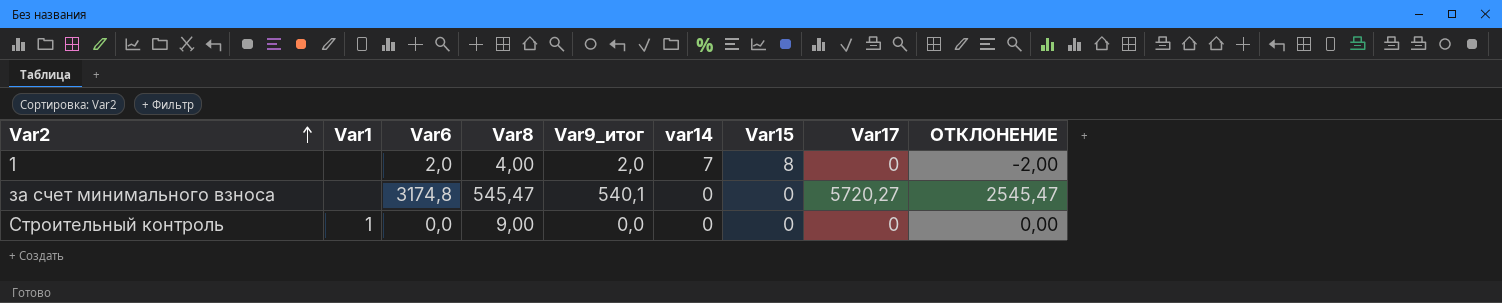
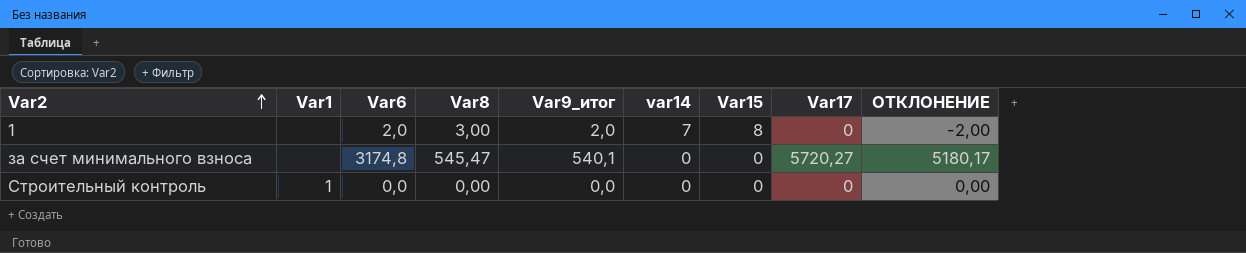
column ОТКЛОНЕНИЕ | formula: [Var17] - [Var6] -> [Var17] - [Var9_итог]
1 | Var8: 4,00 -> 3,00
Строительный контроль | Var8: 9,00 -> 0,00

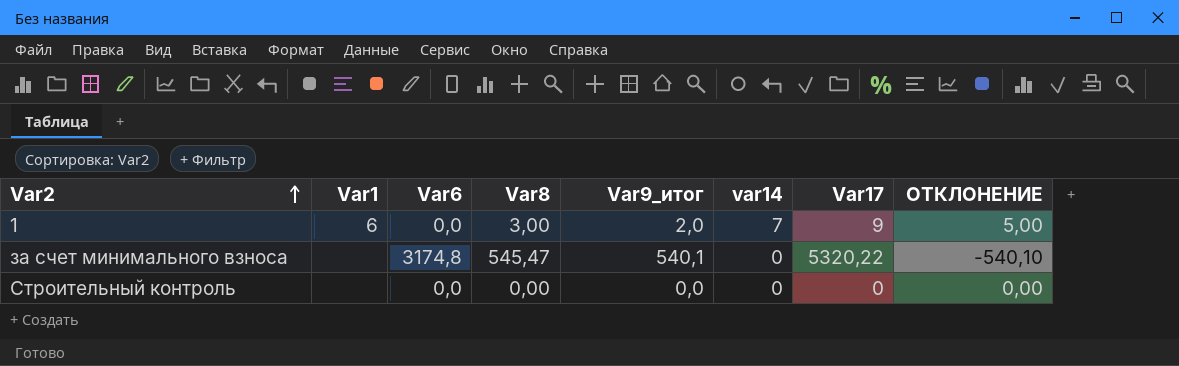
column Var15 | position: 7 -> none
column ОТКЛОНЕНИЕ | formula: [Var17] - [Var9_итог] -> [var14] - [Var9_итог]
1 | Var1: none -> 6
1 | Var6: 2,0 -> 0,0
1 | Var17: 0 -> 9
за счет минимального взноса | Var17: 5720,27 -> 5320,22
Строительный контроль | Var1: 1 -> none

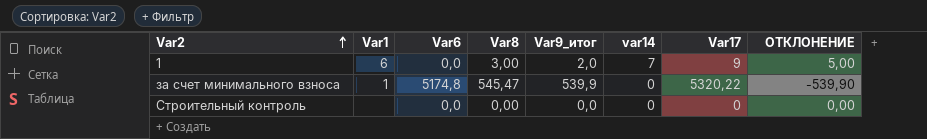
за счет минимального взноса | Var1: none -> 1
за счет минимального взноса | Var6: 3174,8 -> 5174,8
за счет минимального взноса | Var9_итог: 540,1 -> 539,9
за счет минимального взноса | ОТКЛОНЕНИЕ: -540,10 -> -539,90

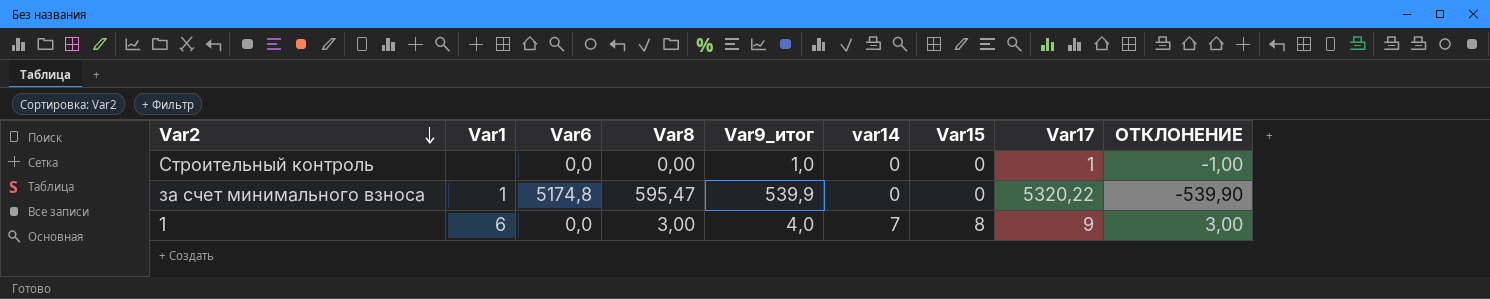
row order: Var2 ascending -> Var2 descending
column Var15 | position: none -> 7
Строительный контроль | Var9_итог: 0,0 -> 1,0
Строительный контроль | Var17: 0 -> 1
Строительный контроль | ОТКЛОНЕНИЕ: 0,00 -> -1,00
за счет минимального взноса | Var8: 545,47 -> 595,47
1 | Var9_итог: 2,0 -> 4,0
1 | ОТКЛОНЕНИЕ: 5,00 -> 3,00

